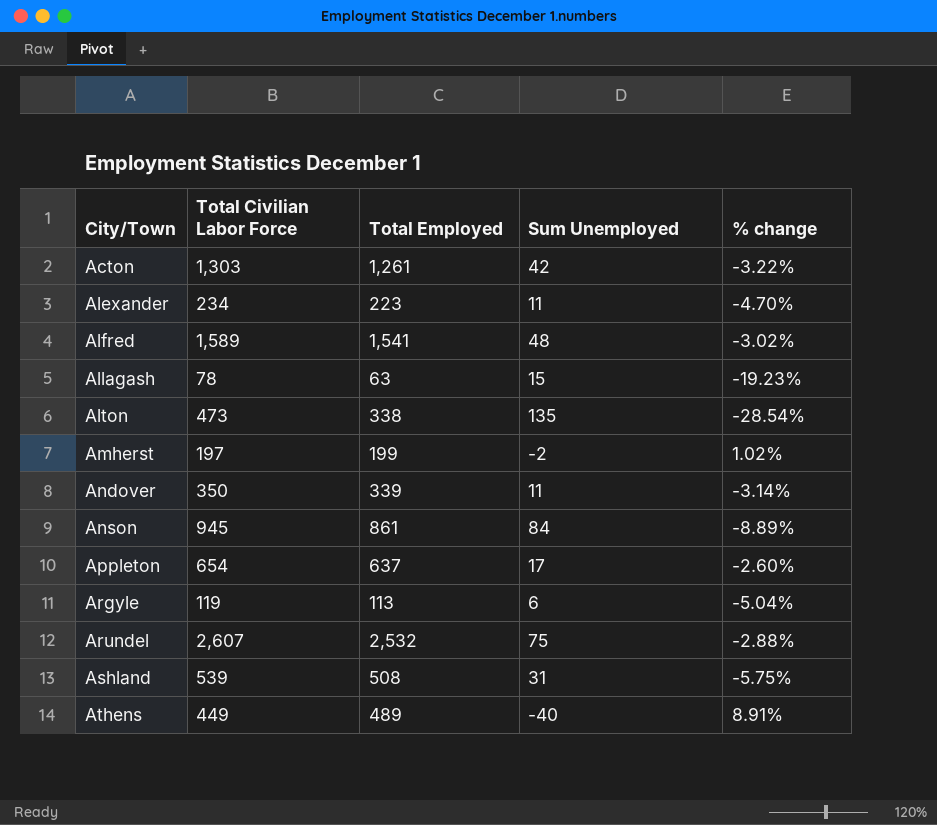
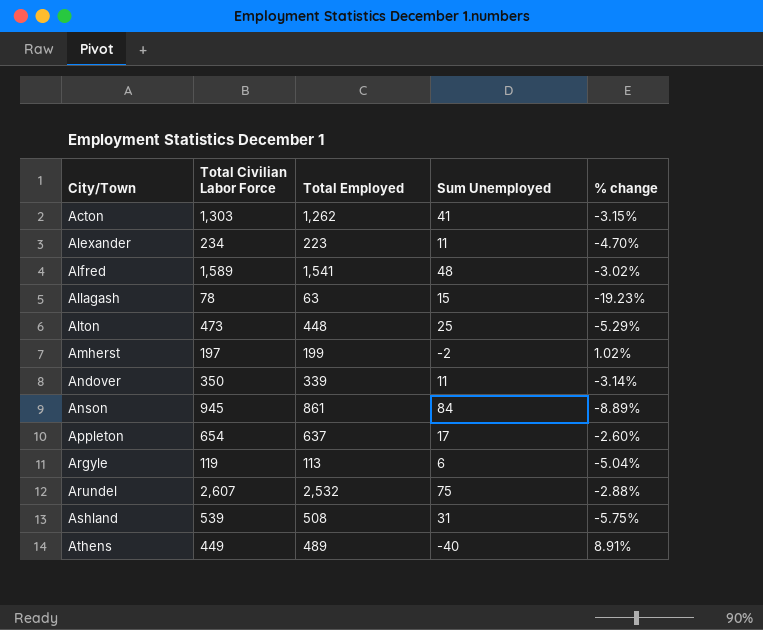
Acton | Total Employed: 1,261 -> 1,262
Acton | Sum Unemployed: 42 -> 41
Acton | % change: -3.22% -> -3.15%
Alton | Total Employed: 338 -> 448
Alton | Sum Unemployed: 135 -> 25
Alton | % change: -28.54% -> -5.29%

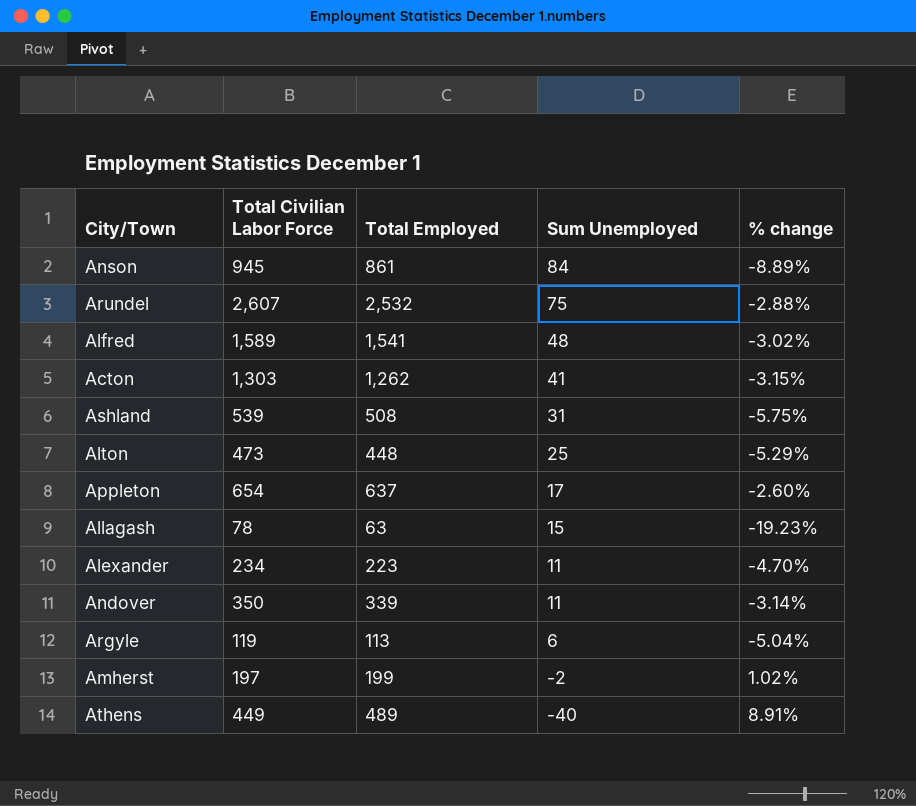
row order: City/Town ascending -> Sum Unemployed descending

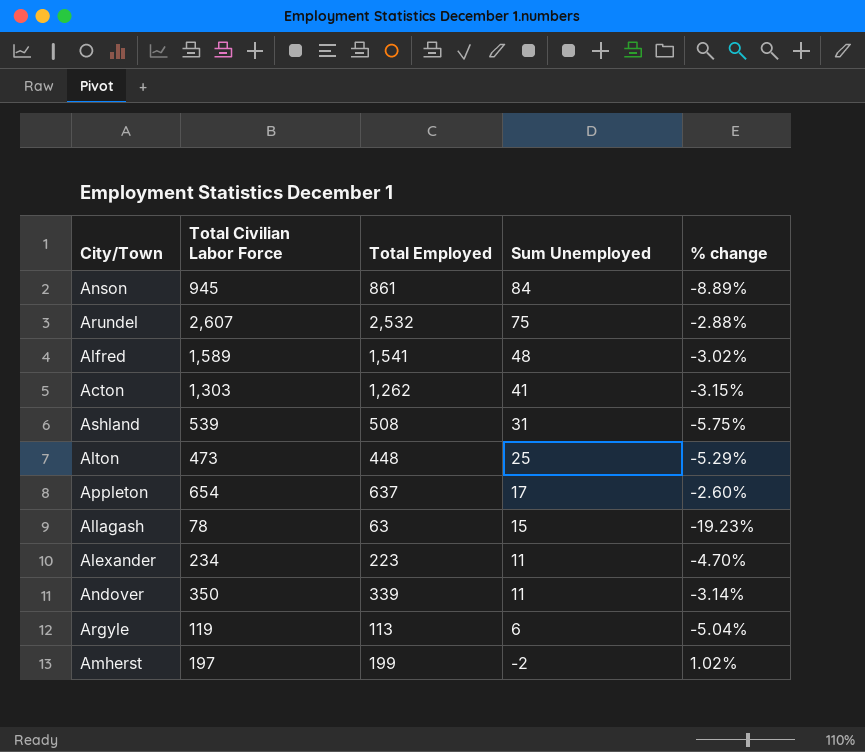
row Athens: 449 | 489 | -40 | 8.91% -> none

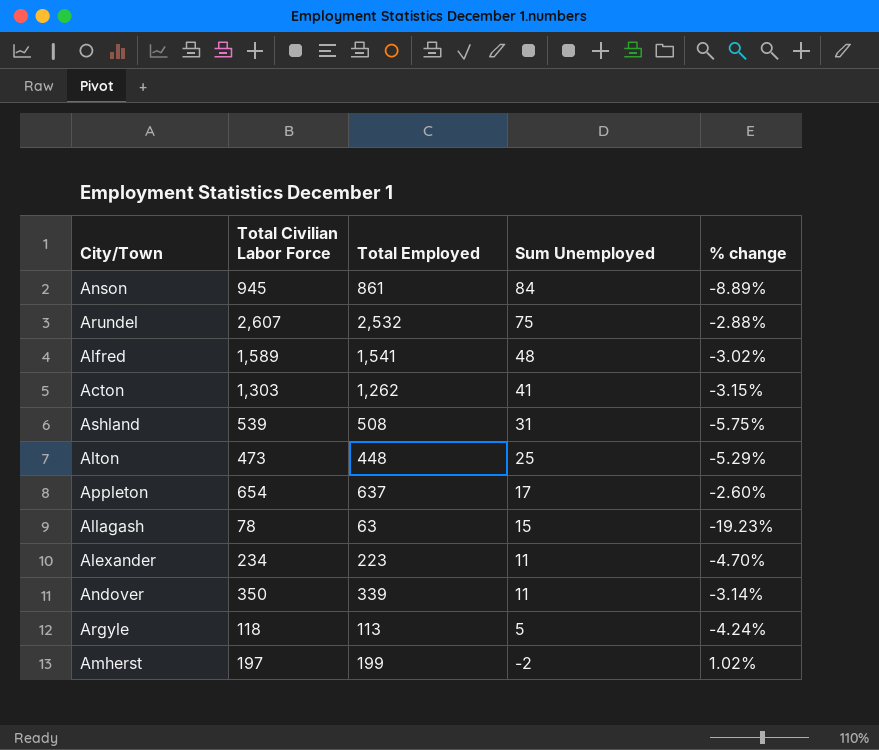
Argyle | Total Civilian Labor Force: 119 -> 118
Argyle | Sum Unemployed: 6 -> 5
Argyle | % change: -5.04% -> -4.24%

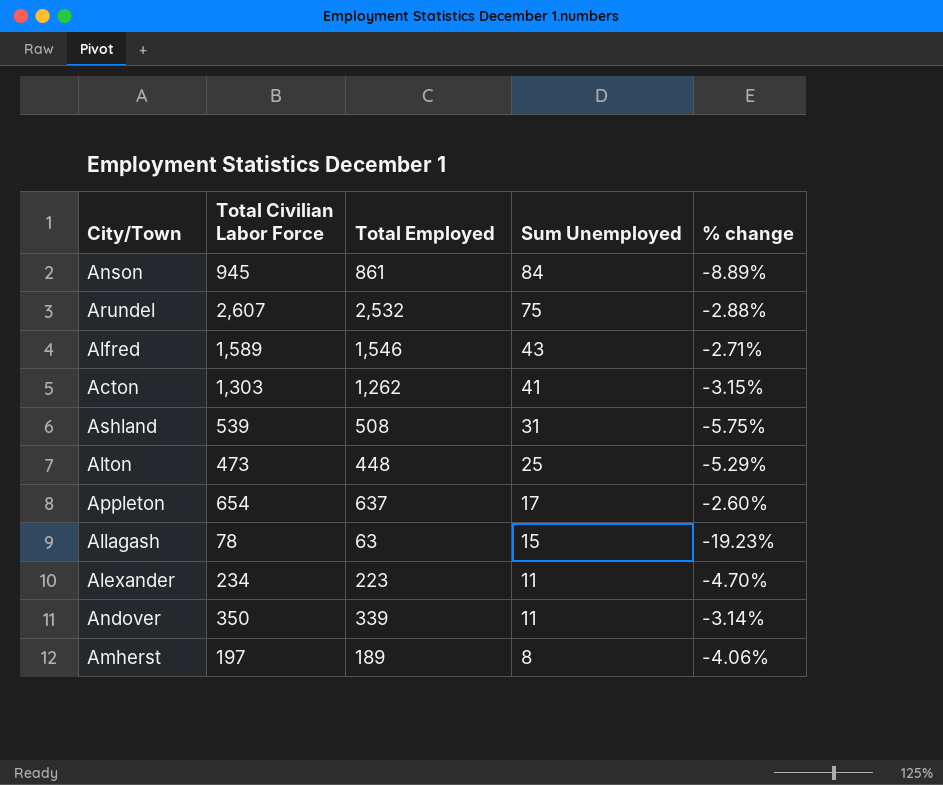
row Argyle: 118 | 113 | 5 | -4.24% -> none
Alfred | Total Employed: 1,541 -> 1,546
Alfred | Sum Unemployed: 48 -> 43
Alfred | % change: -3.02% -> -2.71%
Amherst | Total Employed: 199 -> 189
Amherst | Sum Unemployed: -2 -> 8
Amherst | % change: 1.02% -> -4.06%

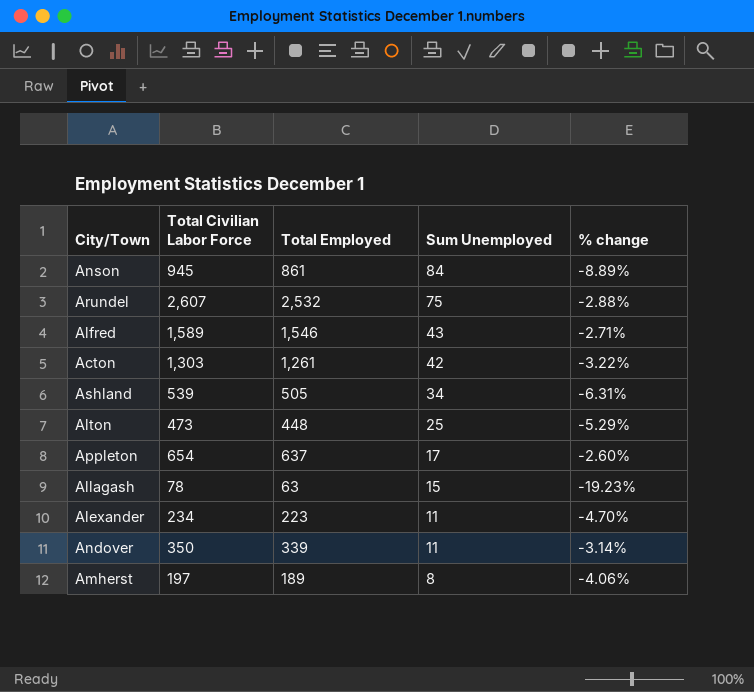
Acton | Total Employed: 1,262 -> 1,261
Acton | Sum Unemployed: 41 -> 42
Acton | % change: -3.15% -> -3.22%
Ashland | Total Employed: 508 -> 505
Ashland | Sum Unemployed: 31 -> 34
Ashland | % change: -5.75% -> -6.31%

